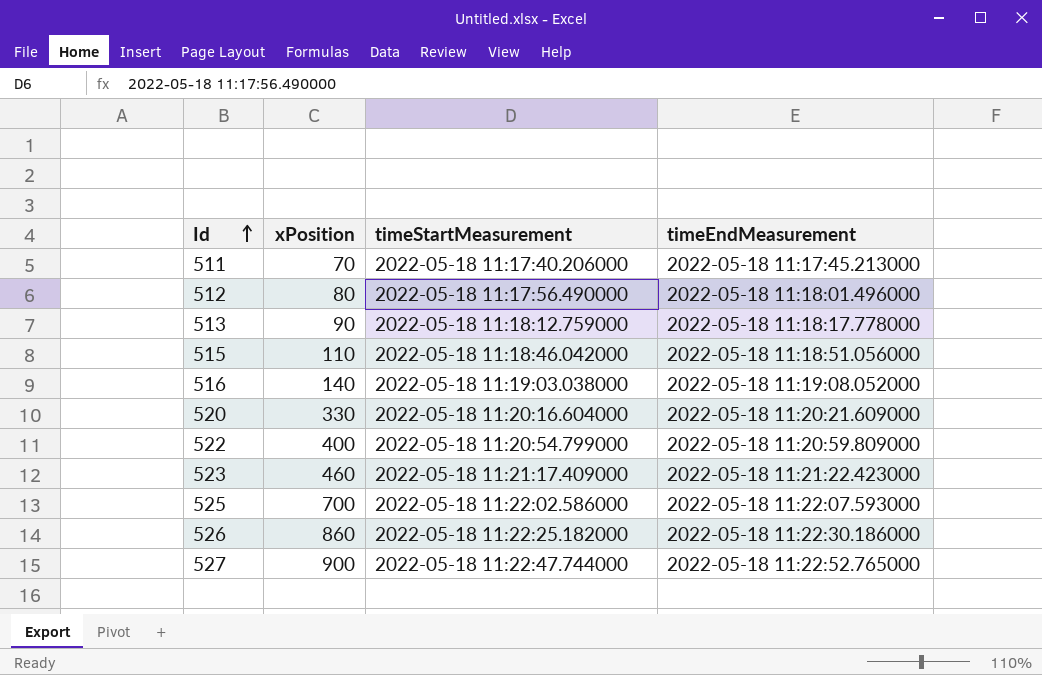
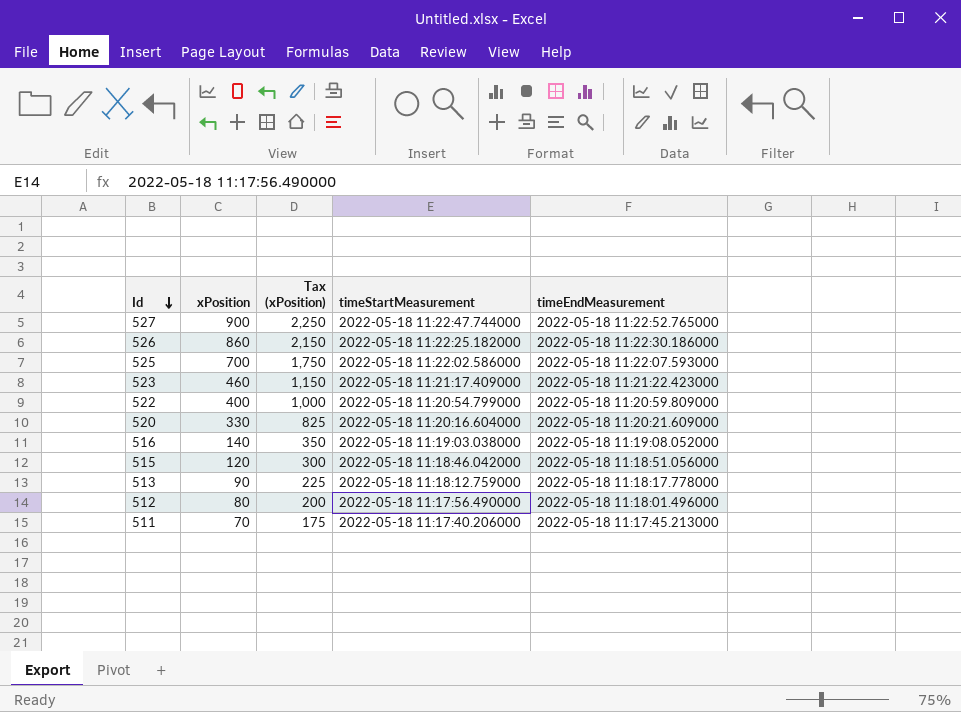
row order: Id ascending -> Id descending
column Tax (xPosition) | formula: none -> [xPosition] * 2.5
515 | xPosition: 110 -> 120

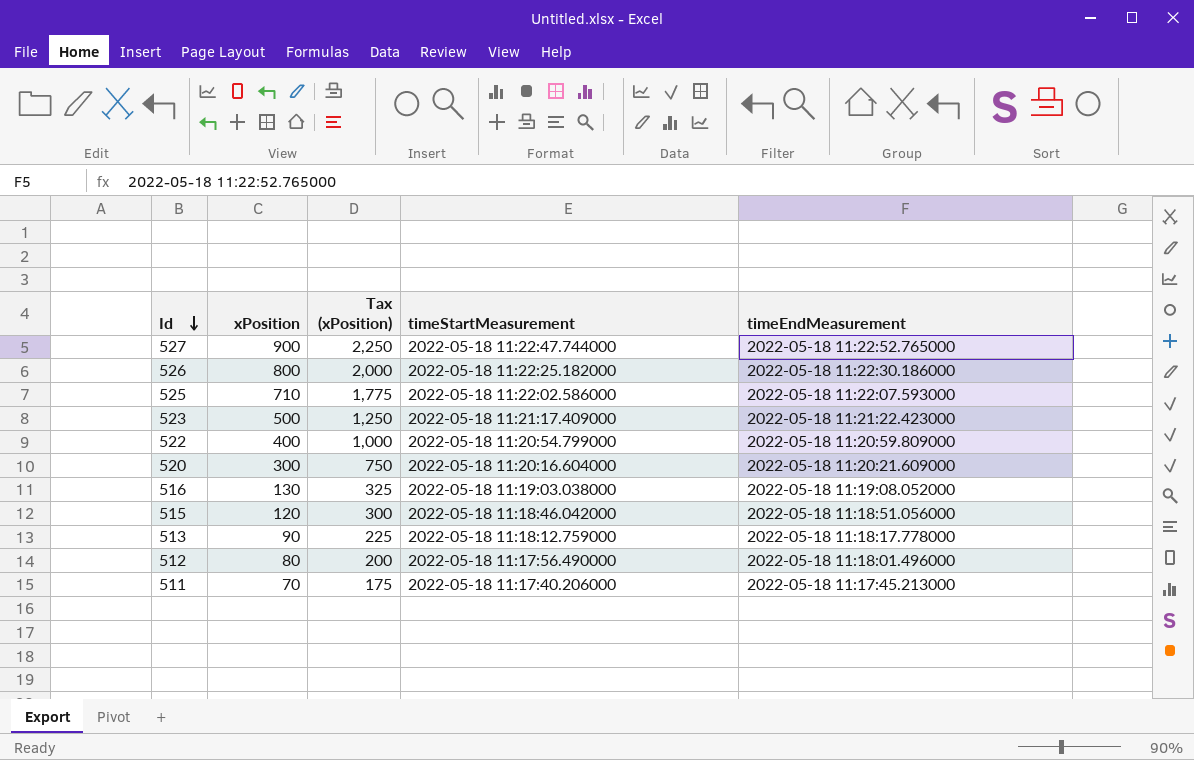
526 | xPosition: 860 -> 800
526 | Tax (xPosition): 2,150 -> 2,000
525 | xPosition: 700 -> 710
525 | Tax (xPosition): 1,750 -> 1,775
523 | xPosition: 460 -> 500
523 | Tax (xPosition): 1,150 -> 1,250
520 | xPosition: 330 -> 300
520 | Tax (xPosition): 825 -> 750
516 | xPosition: 140 -> 130
516 | Tax (xPosition): 350 -> 325

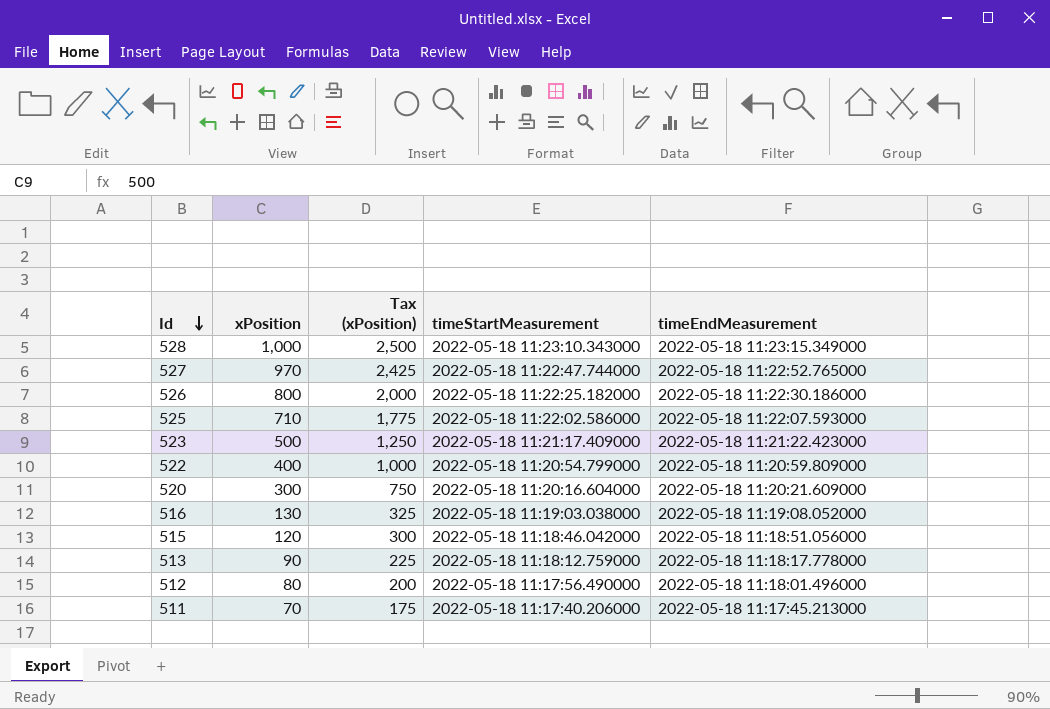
row 528: none -> 1,000 | 2,500 | 2022-05-18 11:23:10.343000 | 2022-05-18 11:23:15.349000
527 | xPosition: 900 -> 970
527 | Tax (xPosition): 2,250 -> 2,425

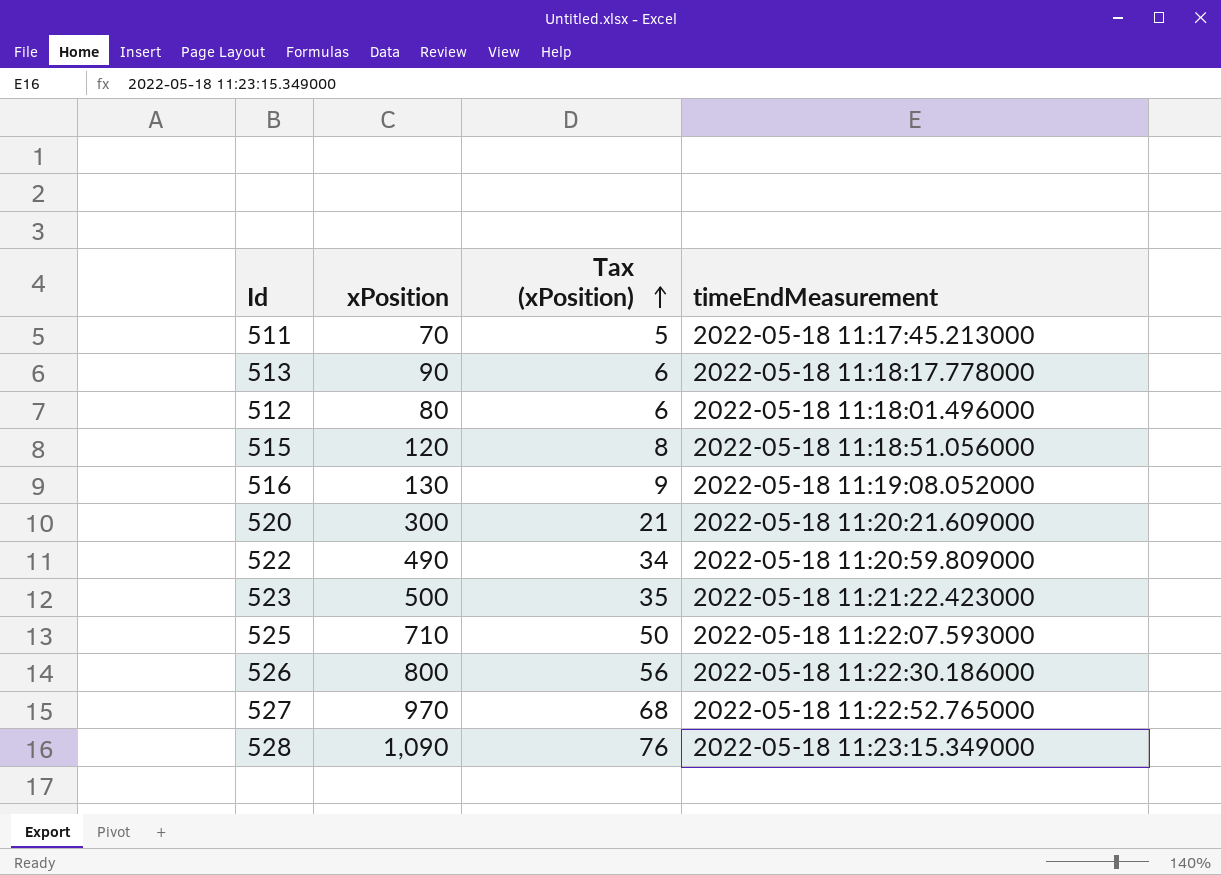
row order: Id descending -> Tax (xPosition) ascending
column timeStartMeasurement | position: 4 -> none
column Tax (xPosition) | formula: [xPosition] * 2.5 -> [xPosition] * 0.07
522 | xPosition: 400 -> 490
528 | xPosition: 1,000 -> 1,090

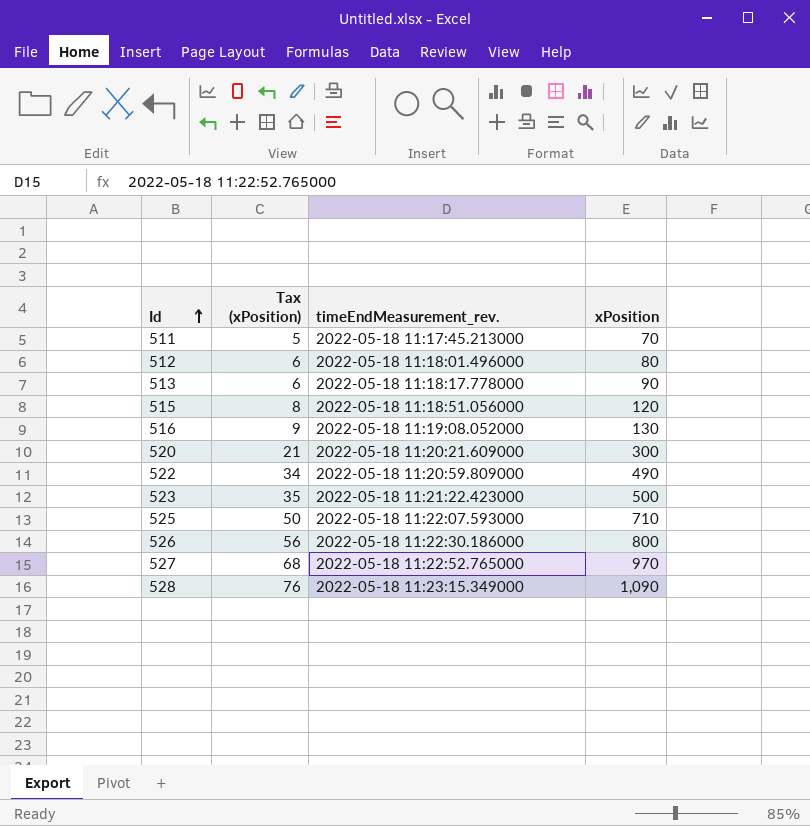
row order: Tax (xPosition) ascending -> Id ascending
column name: timeEndMeasurement -> timeEndMeasurement_rev.
column xPosition | position: 2 -> 4

